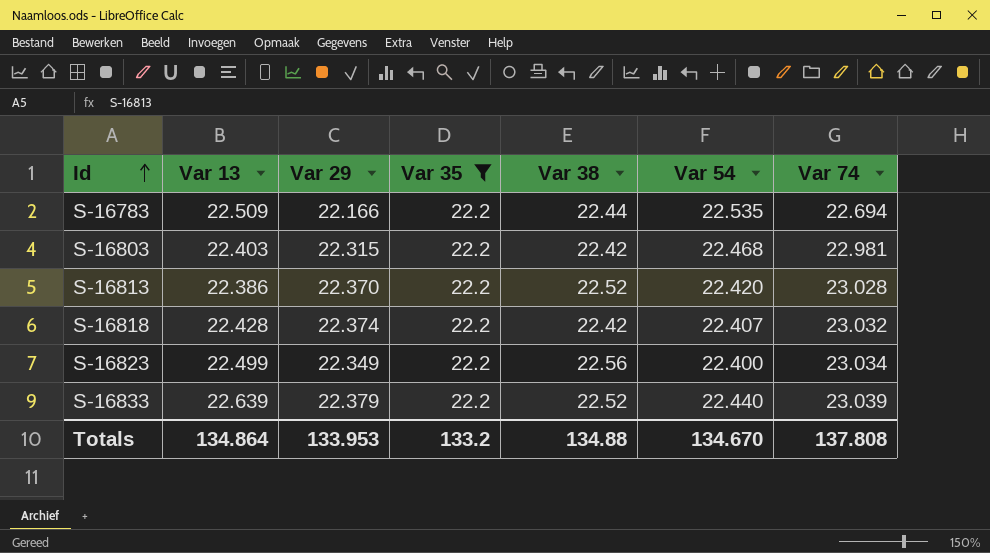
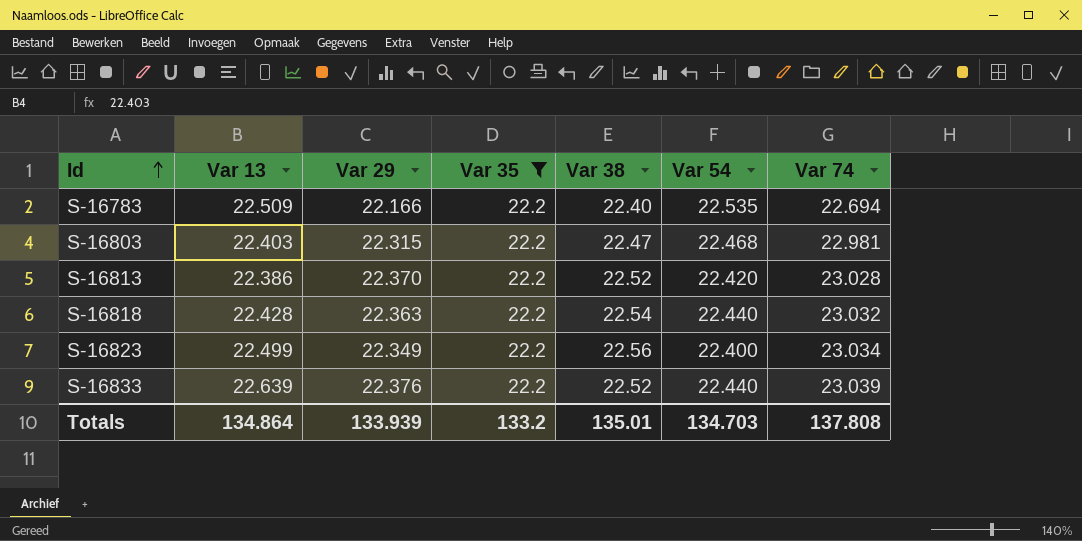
S-16783 | Var 38: 22.44 -> 22.40
S-16803 | Var 38: 22.42 -> 22.47
S-16818 | Var 29: 22.374 -> 22.363
S-16818 | Var 38: 22.42 -> 22.54
S-16818 | Var 54: 22.407 -> 22.440
S-16833 | Var 29: 22.379 -> 22.376
Totals | Var 29: 133.953 -> 133.939
Totals | Var 38: 134.88 -> 135.01
Totals | Var 54: 134.670 -> 134.703

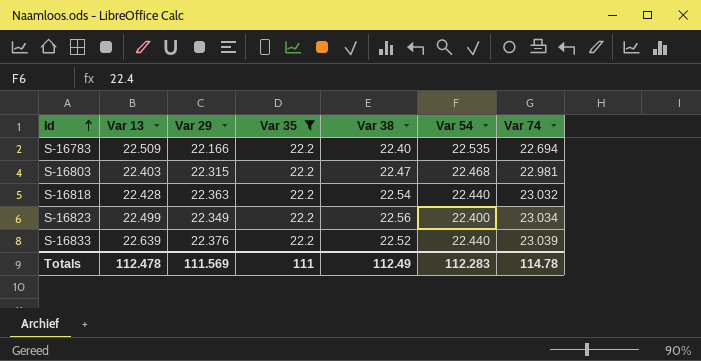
row S-16813: 22.386 | 22.370 | 22.2 | 22.52 | 22.420 | 23.028 -> none
Totals | Var 13: 134.864 -> 112.478
Totals | Var 29: 133.939 -> 111.569
Totals | Var 35: 133.2 -> 111
Totals | Var 38: 135.01 -> 112.49
Totals | Var 54: 134.703 -> 112.283
Totals | Var 74: 137.808 -> 114.78

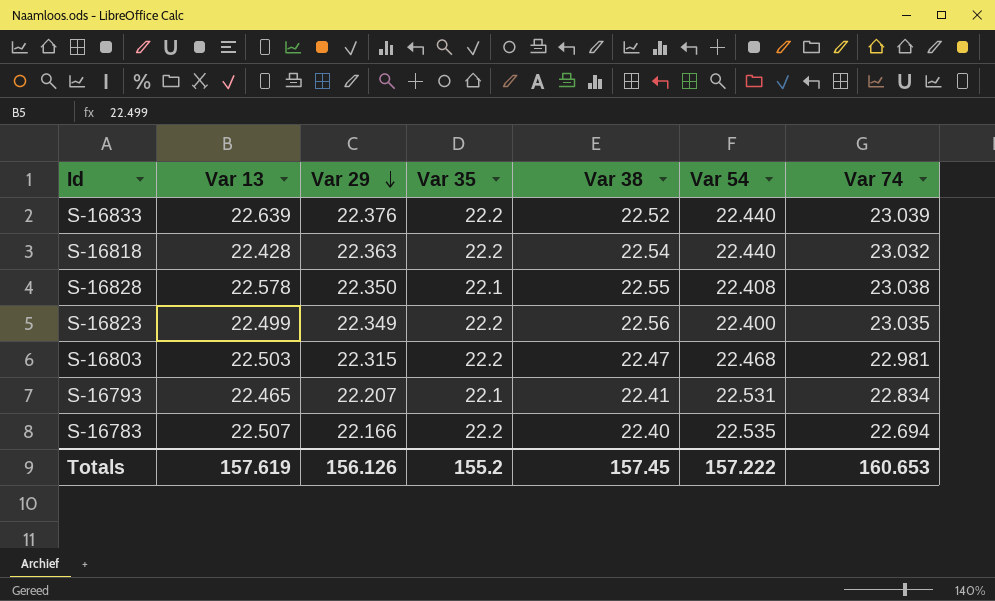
filter: Var 35 = 22.2 -> none
row order: Id ascending -> Var 29 descending
S-16823 | Var 74: 23.034 -> 23.035
S-16803 | Var 13: 22.403 -> 22.503
S-16783 | Var 13: 22.509 -> 22.507
Totals | Var 13: 112.478 -> 157.619
Totals | Var 29: 111.569 -> 156.126
Totals | Var 35: 111 -> 155.2
Totals | Var 38: 112.49 -> 157.45
Totals | Var 54: 112.283 -> 157.222
Totals | Var 74: 114.78 -> 160.653

